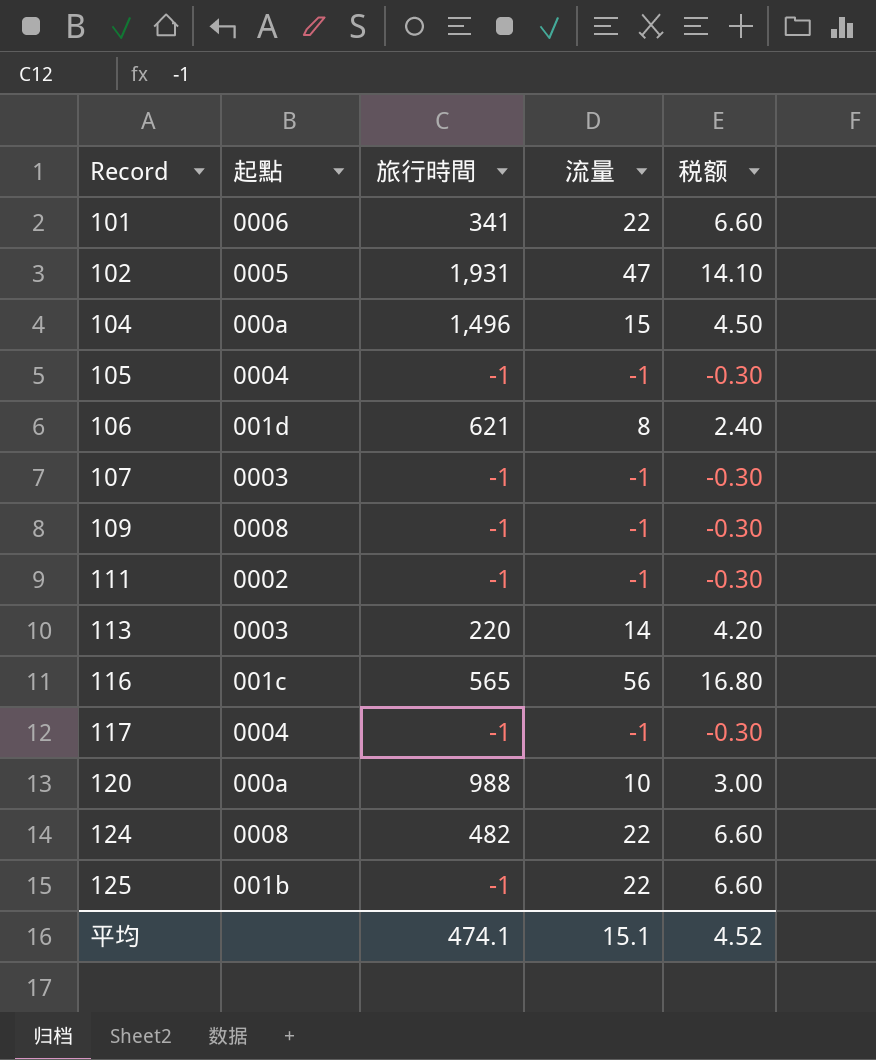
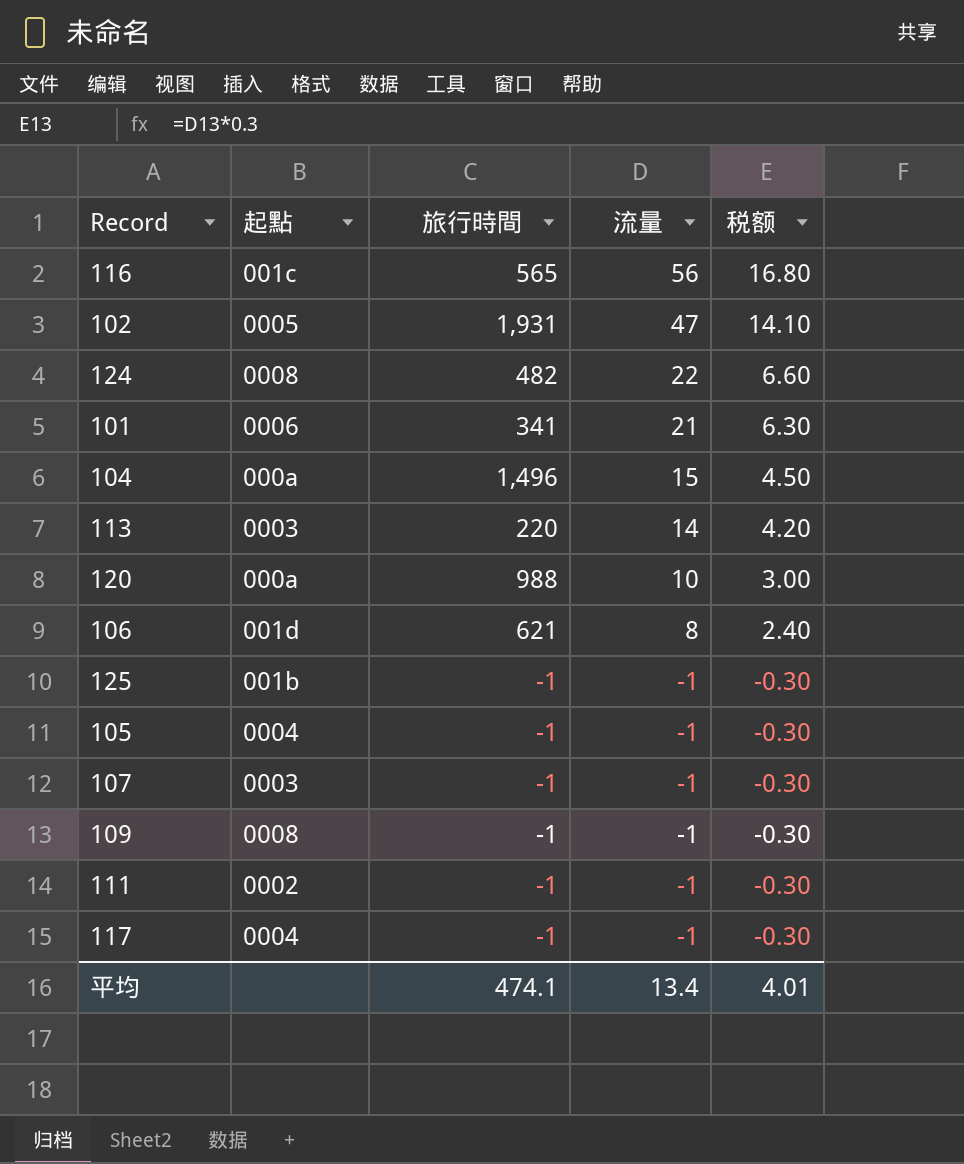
row order: Record ascending -> 流量 descending
101 | 流量: 22 -> 21
101 | 税额: 6.60 -> 6.30
125 | 流量: 22 -> -1
125 | 税额: 6.60 -> -0.30
平均 | 流量: 15.1 -> 13.4
平均 | 税额: 4.52 -> 4.01

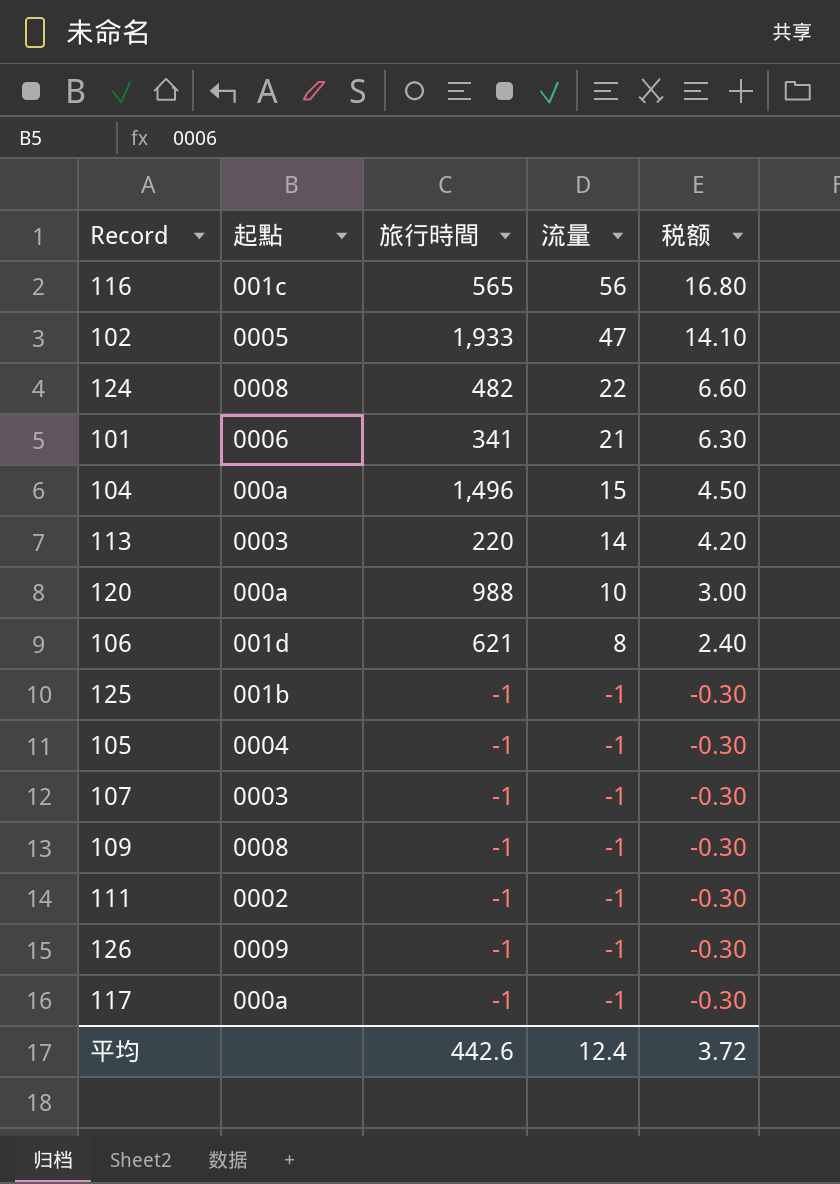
102 | 旅行時間: 1,931 -> 1,933
row 126: none -> 0009 | -1 | -1 | -0.30
117 | 起點: 0004 -> 000a
平均 | 旅行時間: 474.1 -> 442.6
平均 | 流量: 13.4 -> 12.4
平均 | 税额: 4.01 -> 3.72

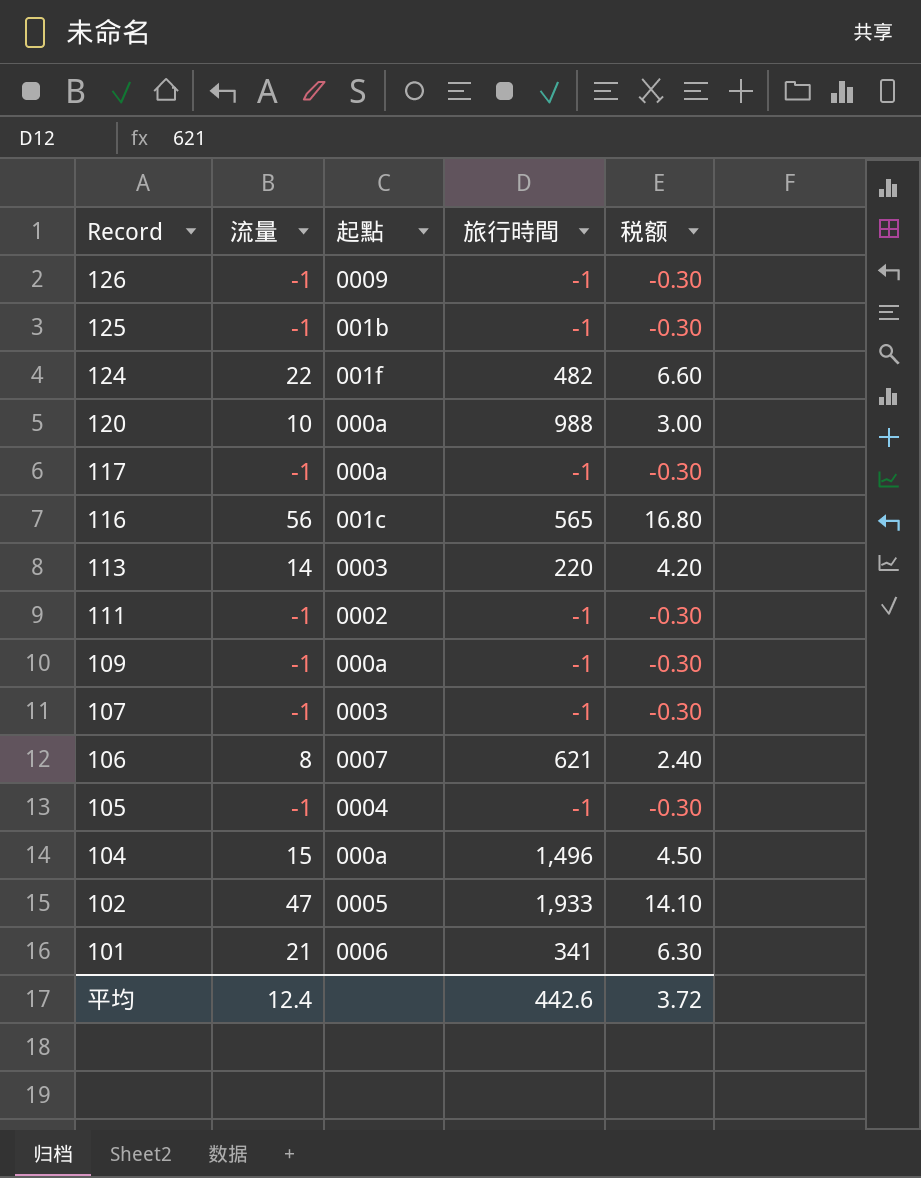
row order: 流量 descending -> Record descending
column 流量 | position: 4 -> 2
124 | 起點: 0008 -> 001f
109 | 起點: 0008 -> 000a
106 | 起點: 001d -> 0007

